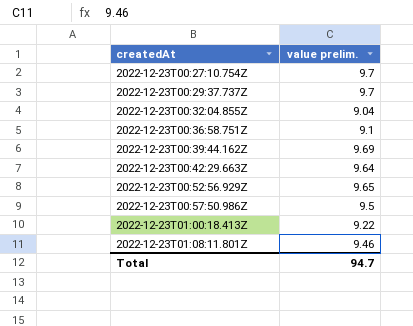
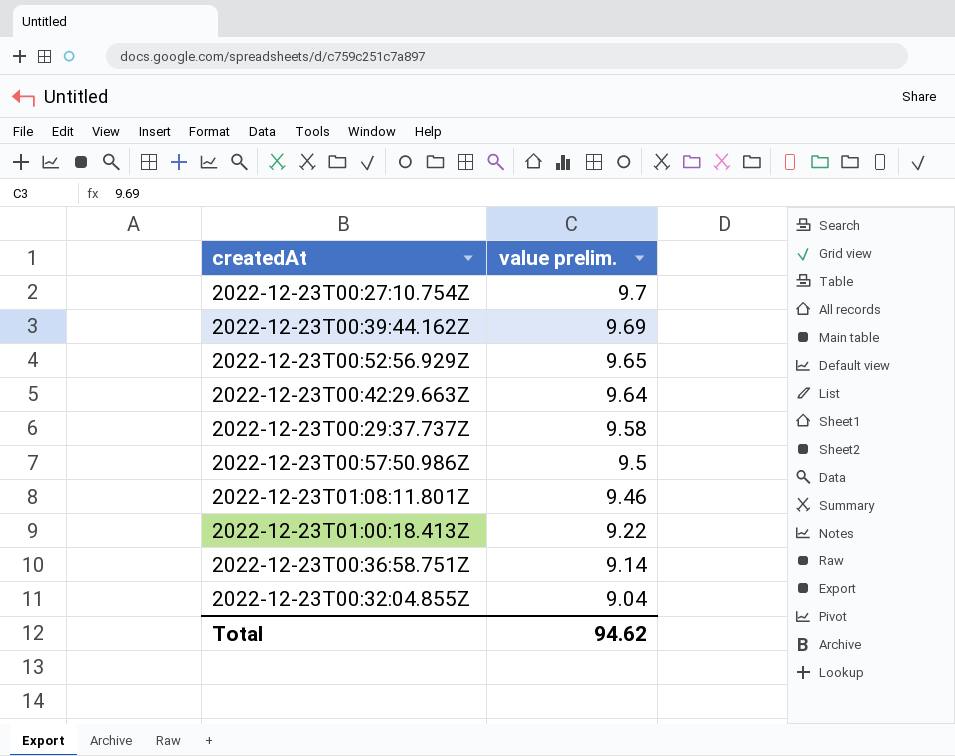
row order: createdAt ascending -> value prelim. descending
2022-12-23T00:29:37.737Z | value prelim.: 9.7 -> 9.58
2022-12-23T00:36:58.751Z | value prelim.: 9.1 -> 9.14
Total | value prelim.: 94.7 -> 94.62

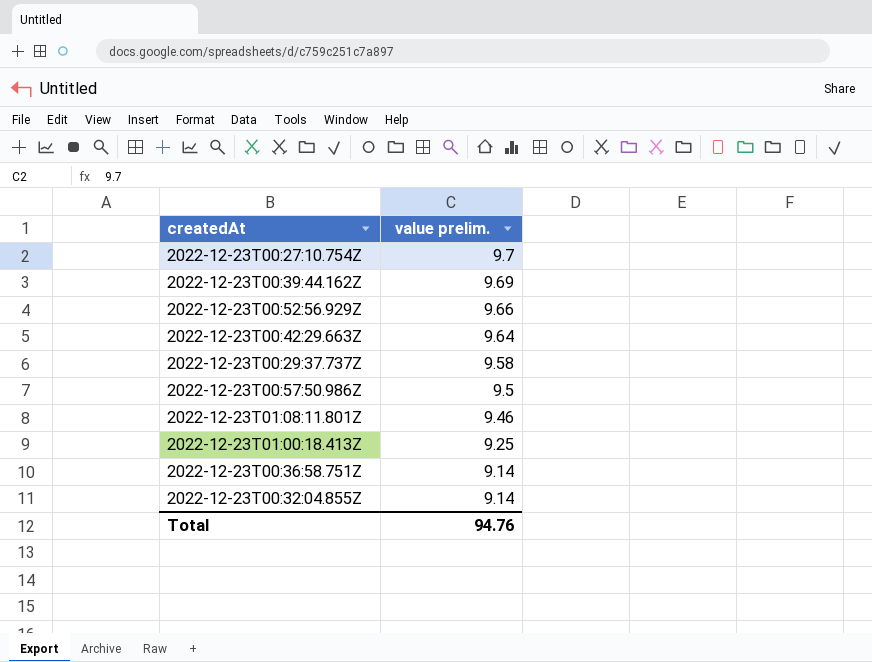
2022-12-23T00:52:56.929Z | value prelim.: 9.65 -> 9.66
2022-12-23T01:00:18.413Z | value prelim.: 9.22 -> 9.25
2022-12-23T00:32:04.855Z | value prelim.: 9.04 -> 9.14
Total | value prelim.: 94.62 -> 94.76

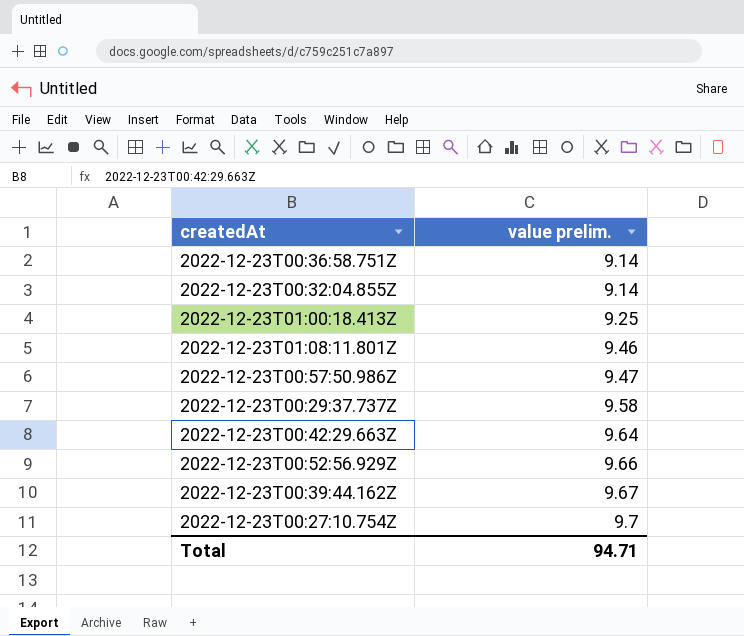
row order: value prelim. descending -> value prelim. ascending
2022-12-23T00:57:50.986Z | value prelim.: 9.5 -> 9.47
2022-12-23T00:39:44.162Z | value prelim.: 9.69 -> 9.67
Total | value prelim.: 94.76 -> 94.71

